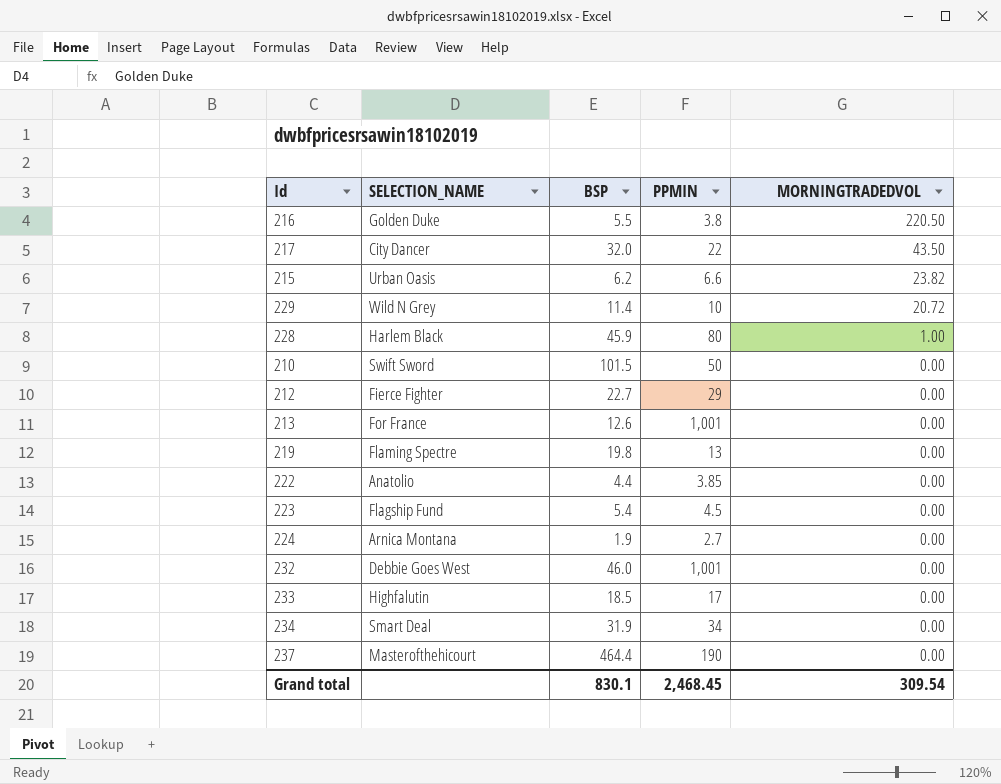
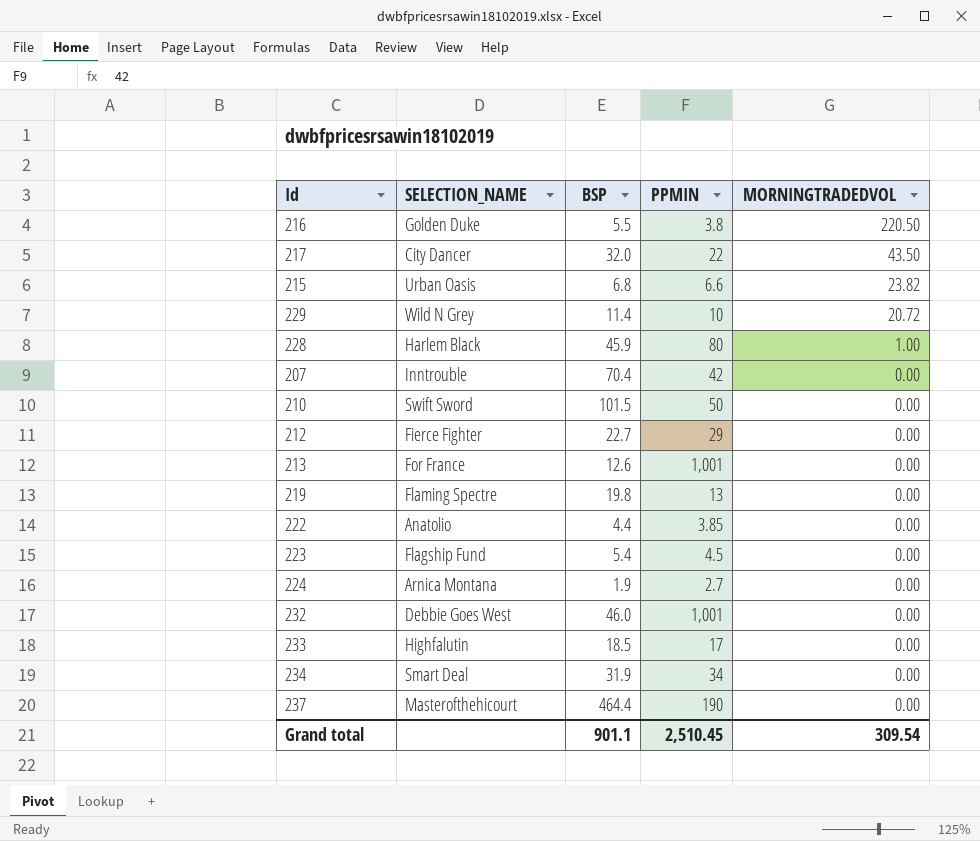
215 | BSP: 6.2 -> 6.8
row 207: none -> Inntrouble | 70.4 | 42 | 0.00
Grand total | BSP: 830.1 -> 901.1
Grand total | PPMIN: 2,468.45 -> 2,510.45

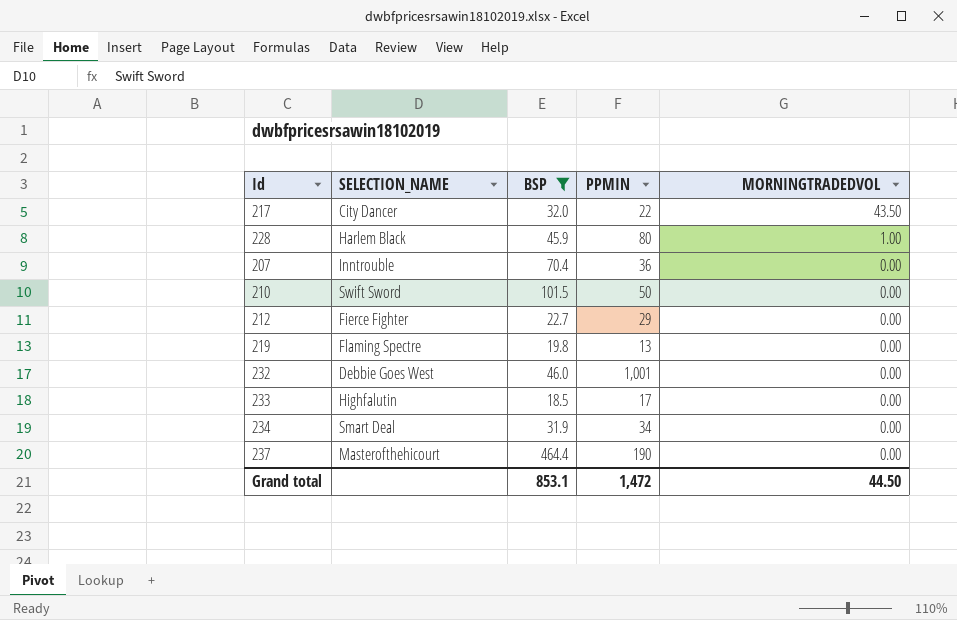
filter: none -> BSP >= 18.5
207 | PPMIN: 42 -> 36
Grand total | BSP: 901.1 -> 853.1
Grand total | PPMIN: 2,510.45 -> 1,472
Grand total | MORNINGTRADEDVOL: 309.54 -> 44.50

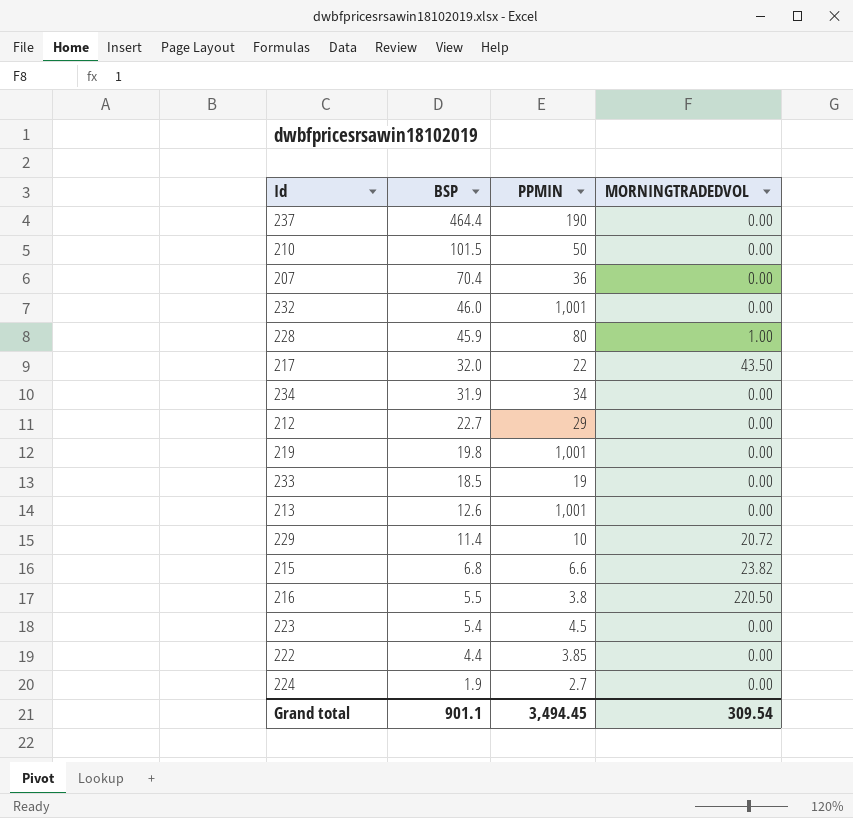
filter: BSP >= 18.5 -> none
row order: MORNINGTRADEDVOL descending -> BSP descending
column SELECTION_NAME | position: 2 -> none
219 | PPMIN: 13 -> 1,001
233 | PPMIN: 17 -> 19
Grand total | BSP: 853.1 -> 901.1
Grand total | PPMIN: 1,472 -> 3,494.45
Grand total | MORNINGTRADEDVOL: 44.50 -> 309.54

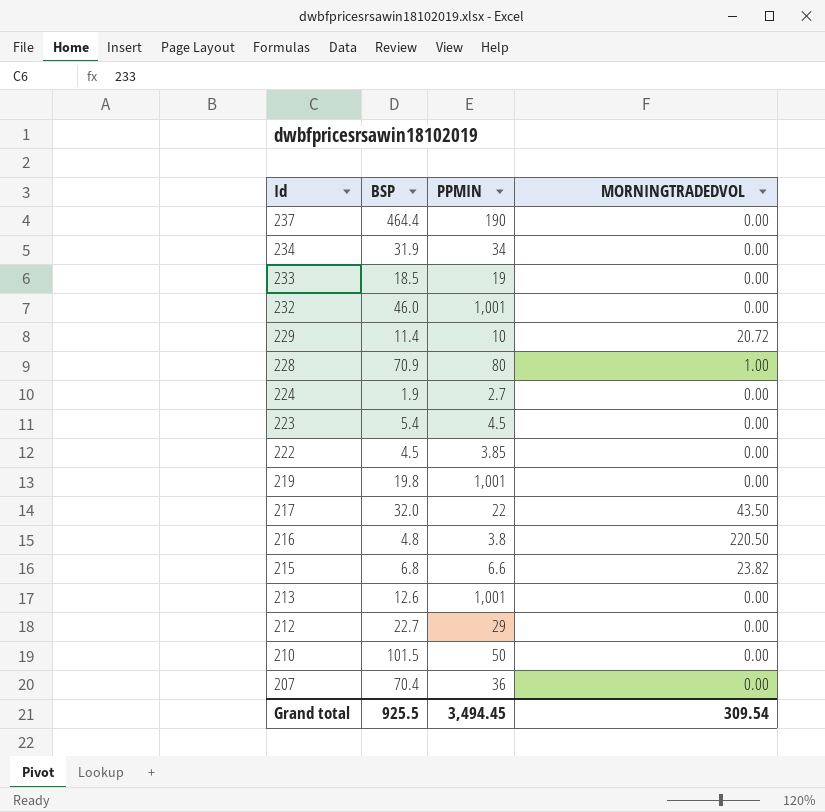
row order: BSP descending -> Id descending
228 | BSP: 45.9 -> 70.9
222 | BSP: 4.4 -> 4.5
216 | BSP: 5.5 -> 4.8
Grand total | BSP: 901.1 -> 925.5

